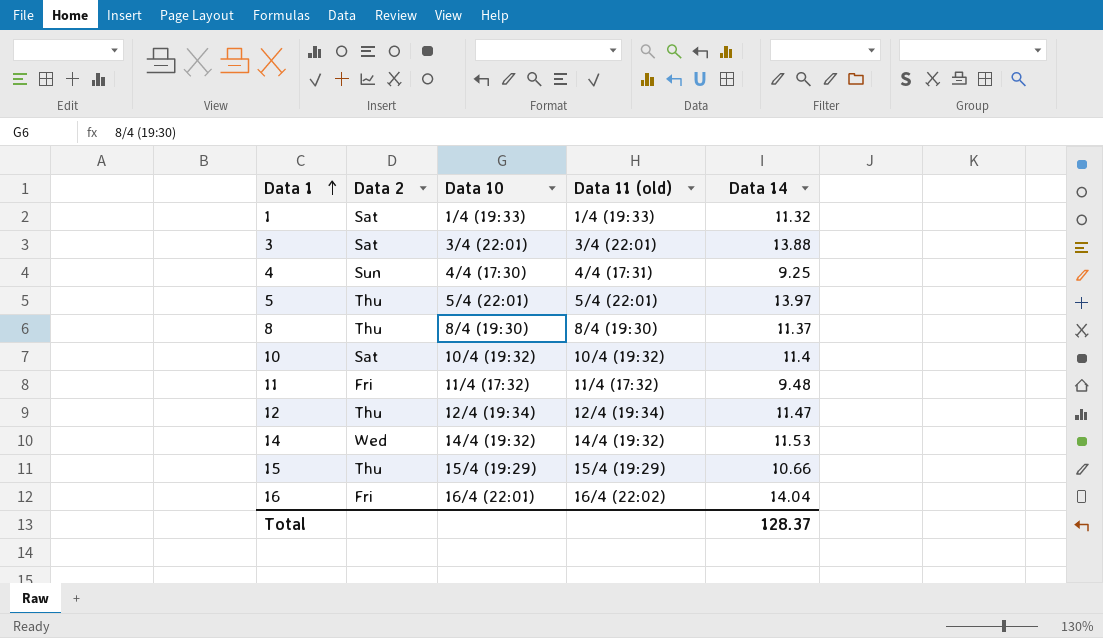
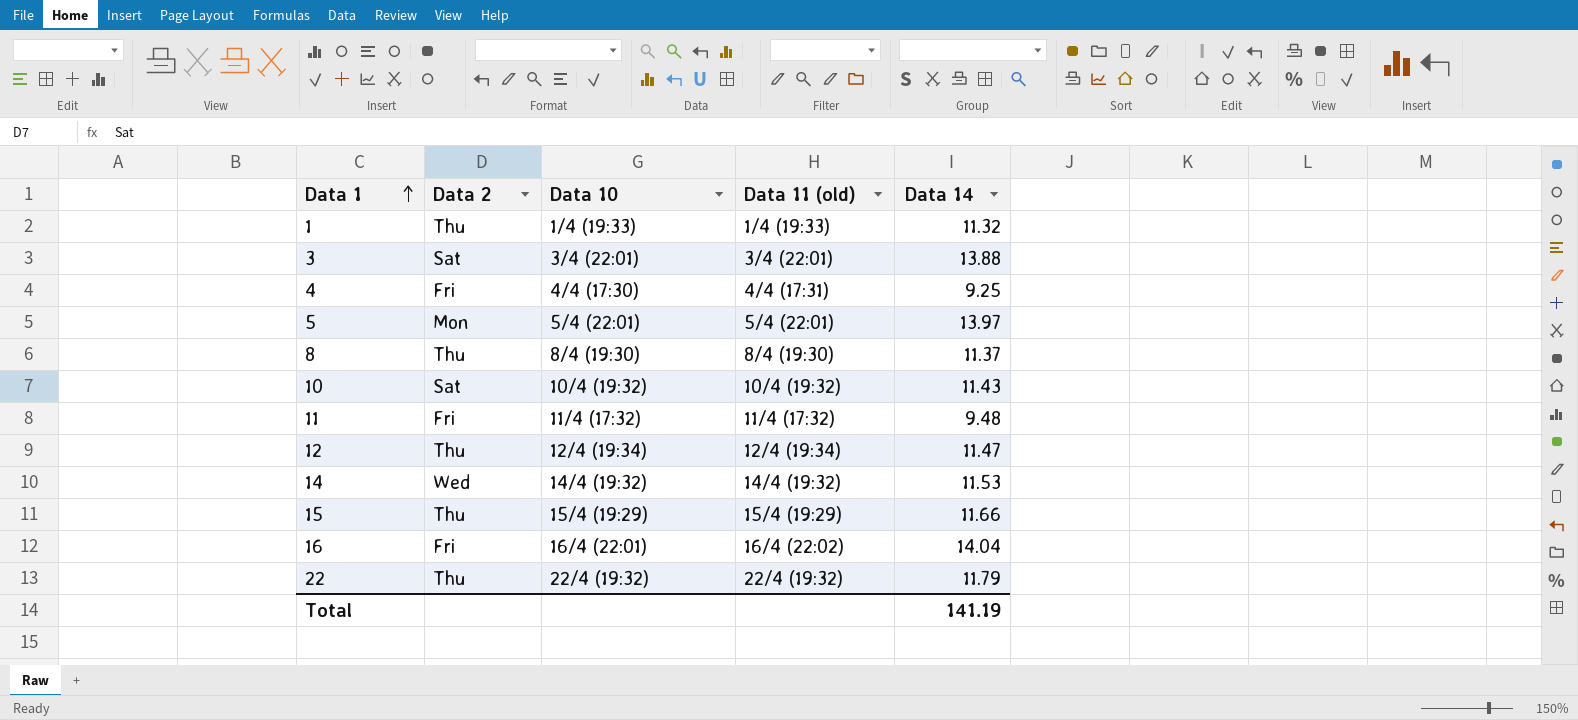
1 | Data 2: Sat -> Thu
4 | Data 2: Sun -> Fri
5 | Data 2: Thu -> Mon
10 | Data 14: 11.4 -> 11.43
15 | Data 14: 10.66 -> 11.66
row 22: none -> Thu | 22/4 (19:32) | 22/4 (19:32) | 11.79
Total | Data 14: 128.37 -> 141.19

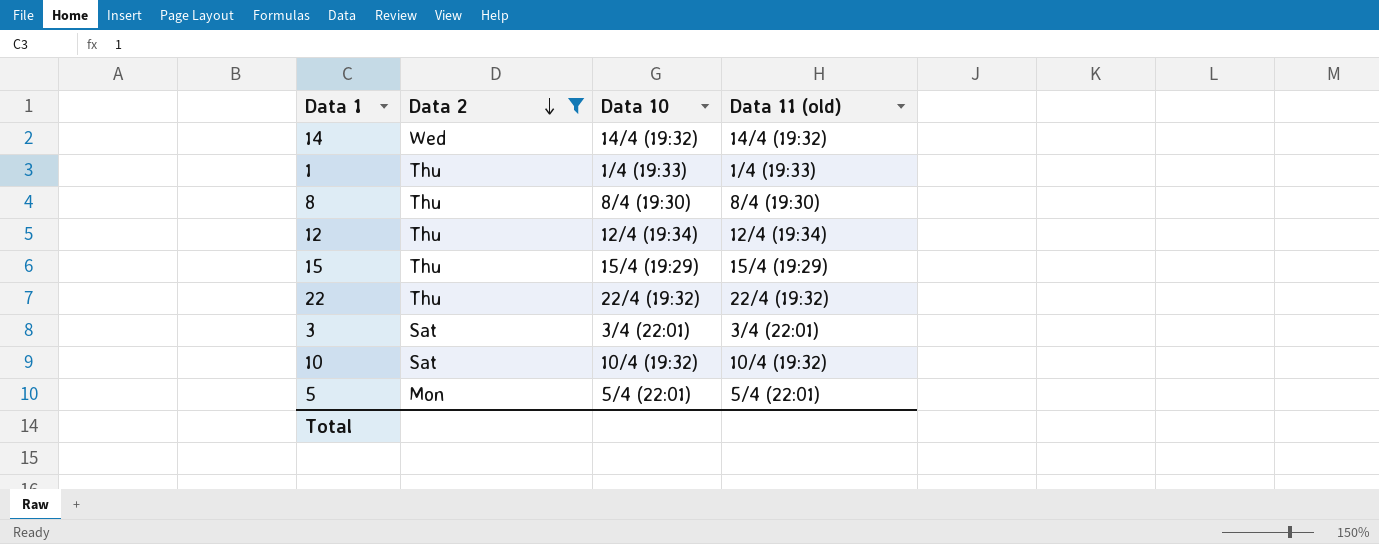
filter: none -> Data 2 != Fri
row order: Data 1 ascending -> Data 2 descending
column Data 14 | position: 5 -> none

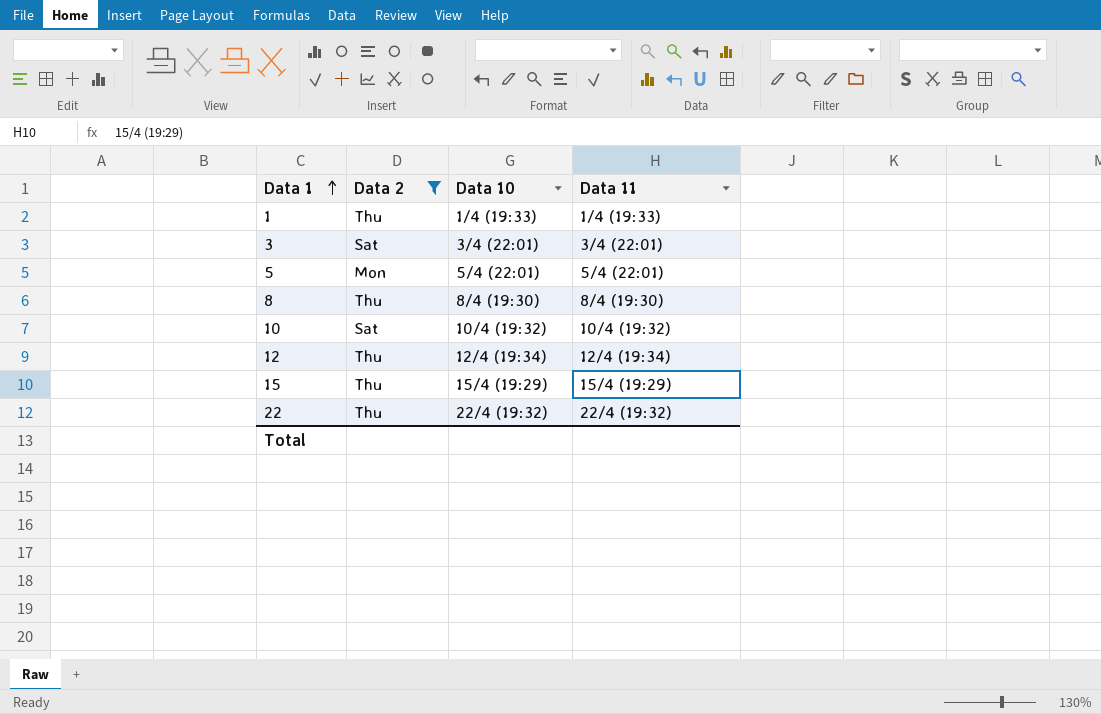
row order: Data 2 descending -> Data 1 ascending
column name: Data 11 (old) -> Data 11
row 14: Wed | 14/4 (19:32) | 14/4 (19:32) -> none

